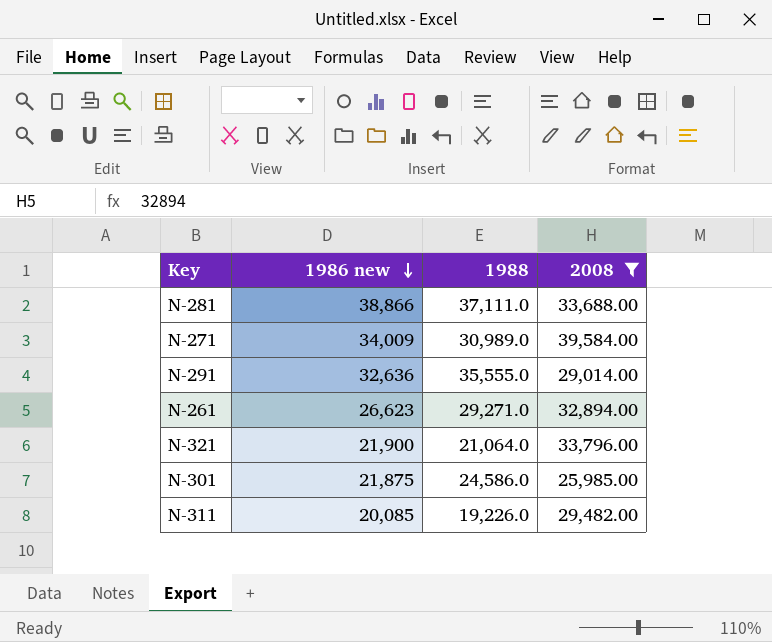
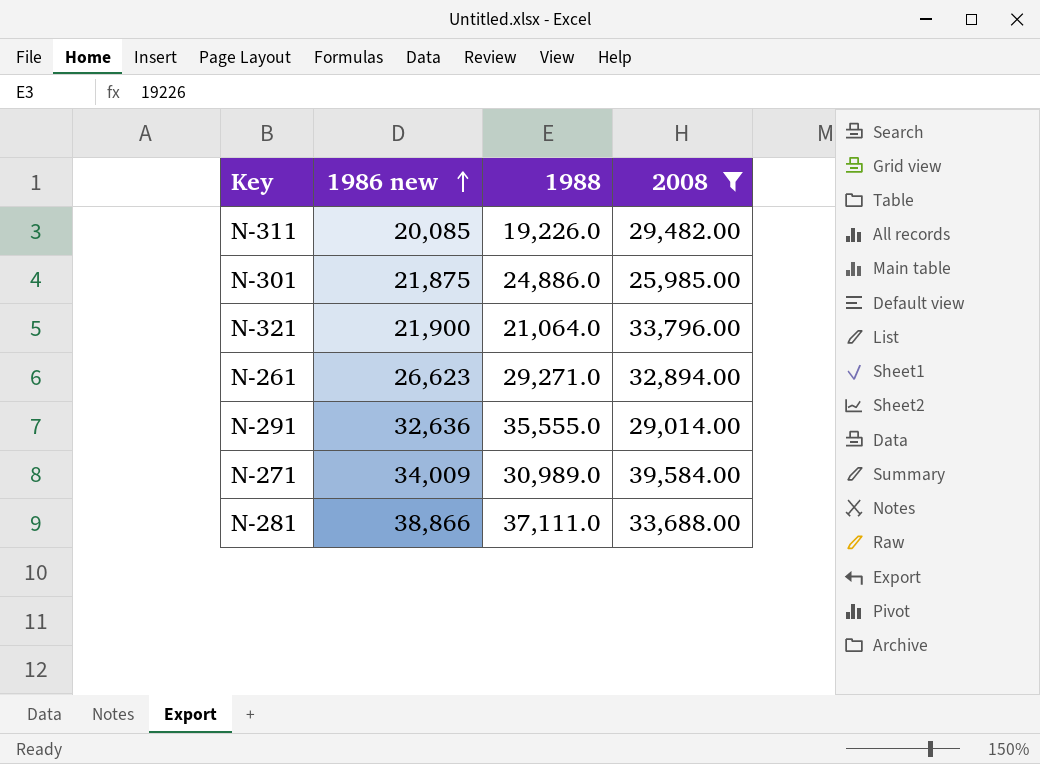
row order: 1986 new descending -> 1986 new ascending
N-301 | 1988: 24,586.0 -> 24,886.0

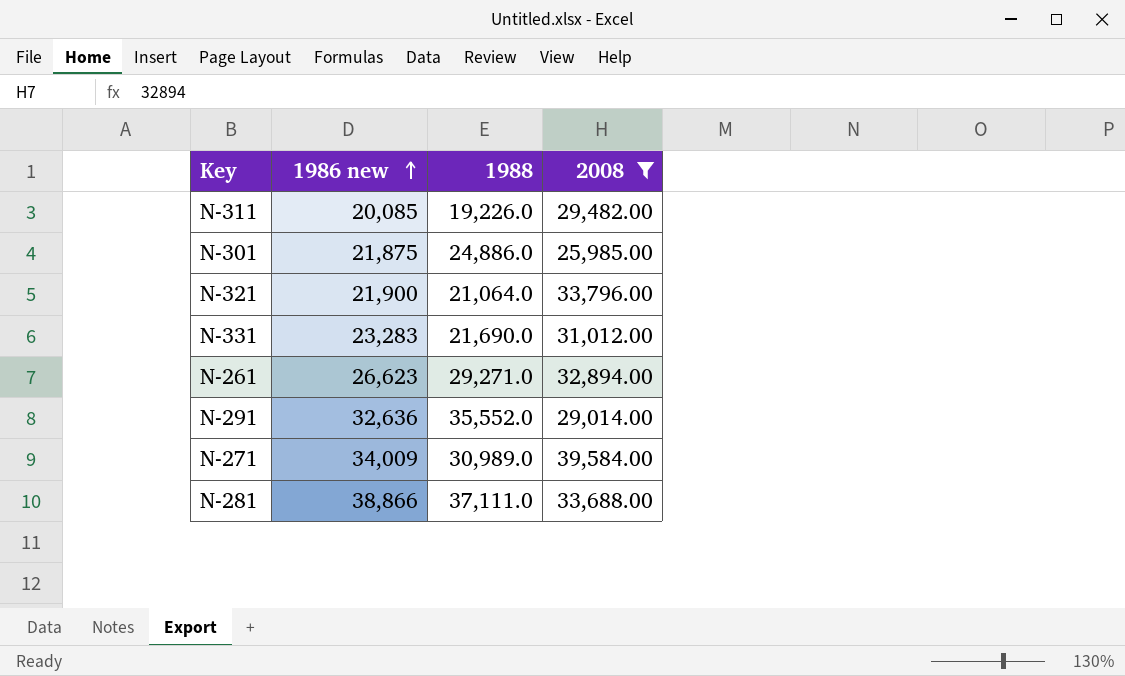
row N-331: none -> 23,283 | 21,690.0 | 31,012.00
N-291 | 1988: 35,555.0 -> 35,552.0

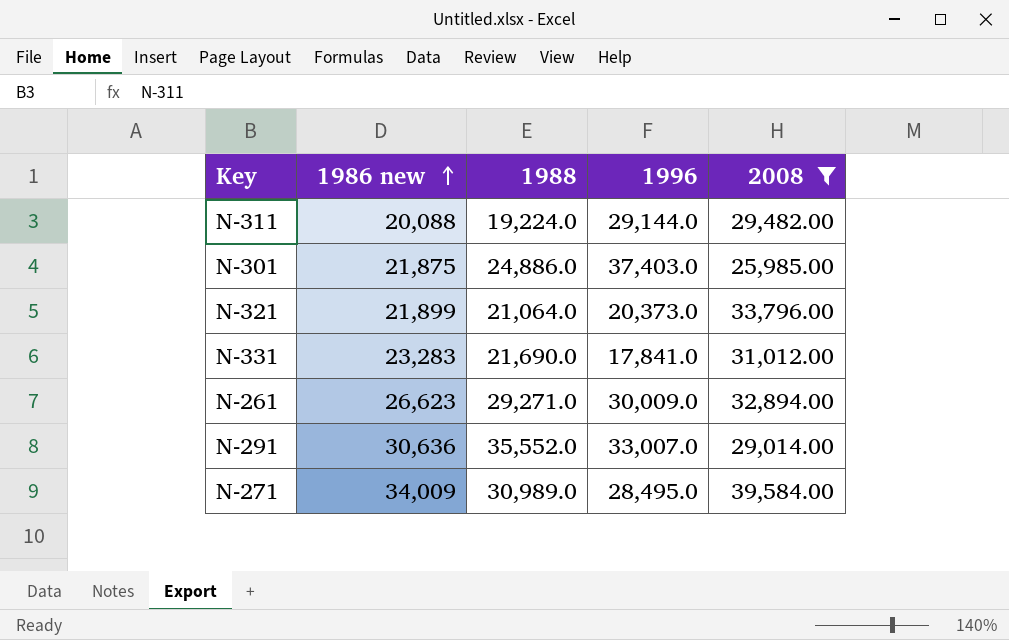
column 1996 | position: none -> 4
row N-281: 38,866 | 37,111.0 | 33,688.00 -> none
N-311 | 1986 new: 20,085 -> 20,088
N-311 | 1988: 19,226.0 -> 19,224.0
N-321 | 1986 new: 21,900 -> 21,899
N-291 | 1986 new: 32,636 -> 30,636

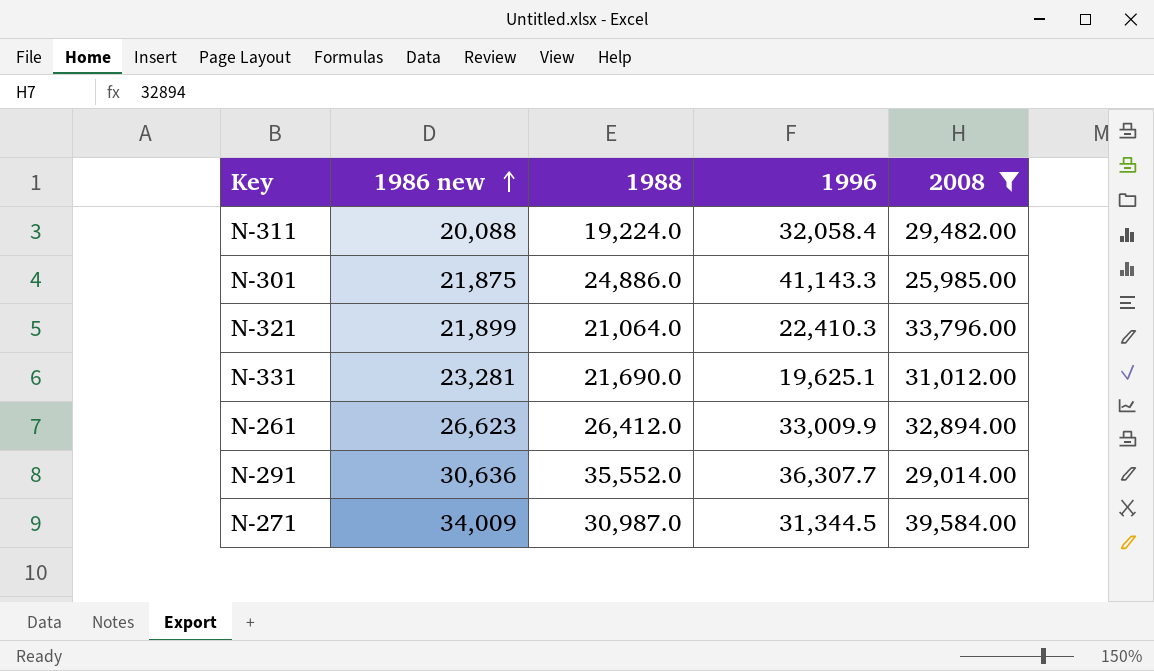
N-311 | 1996: 29,144.0 -> 32,058.4
N-301 | 1996: 37,403.0 -> 41,143.3
N-321 | 1996: 20,373.0 -> 22,410.3
N-331 | 1986 new: 23,283 -> 23,281
N-331 | 1996: 17,841.0 -> 19,625.1
N-261 | 1988: 29,271.0 -> 26,412.0
N-261 | 1996: 30,009.0 -> 33,009.9
N-291 | 1996: 33,007.0 -> 36,307.7
N-271 | 1988: 30,989.0 -> 30,987.0
N-271 | 1996: 28,495.0 -> 31,344.5

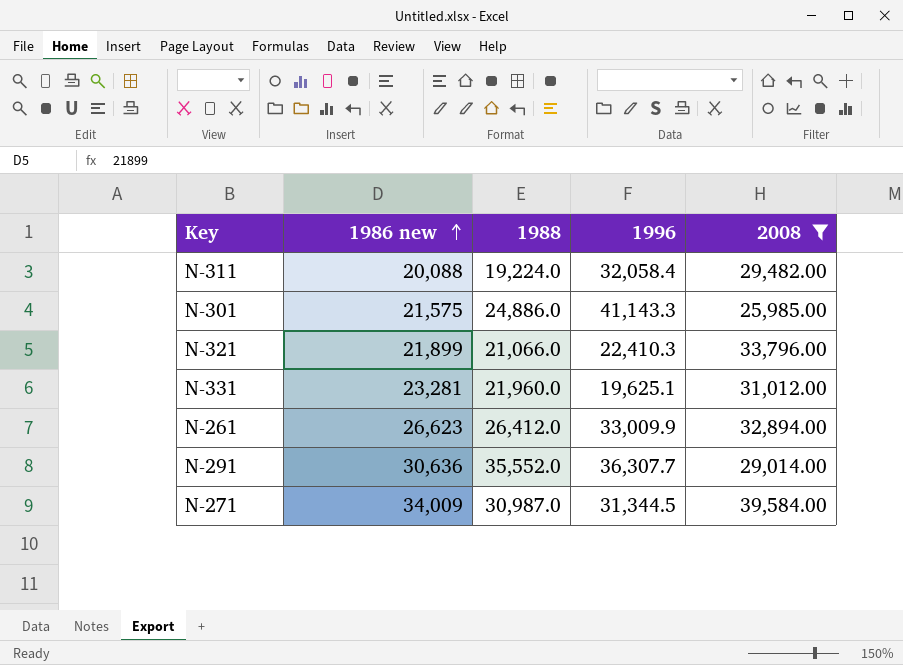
N-301 | 1986 new: 21,875 -> 21,575
N-321 | 1988: 21,064.0 -> 21,066.0
N-331 | 1988: 21,690.0 -> 21,960.0

